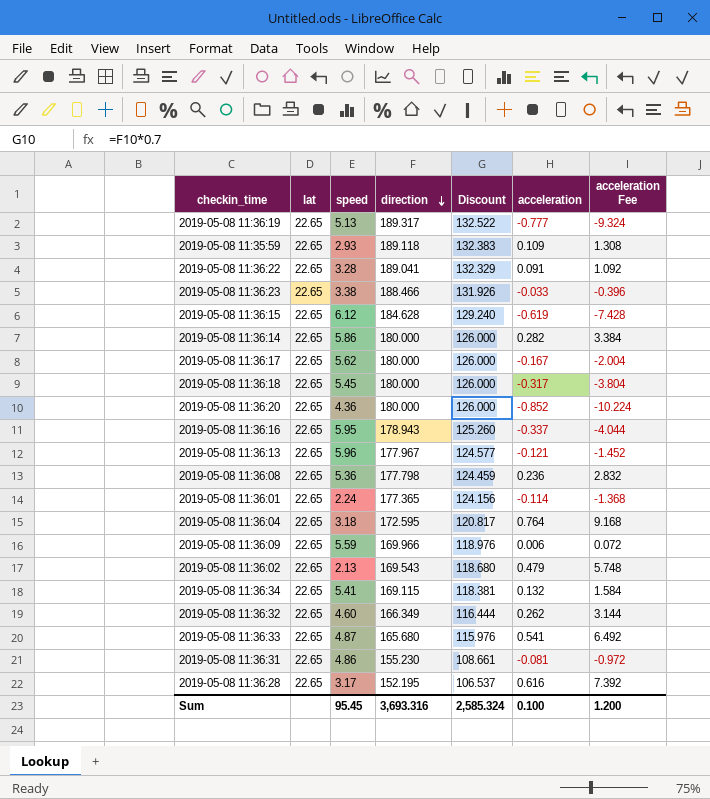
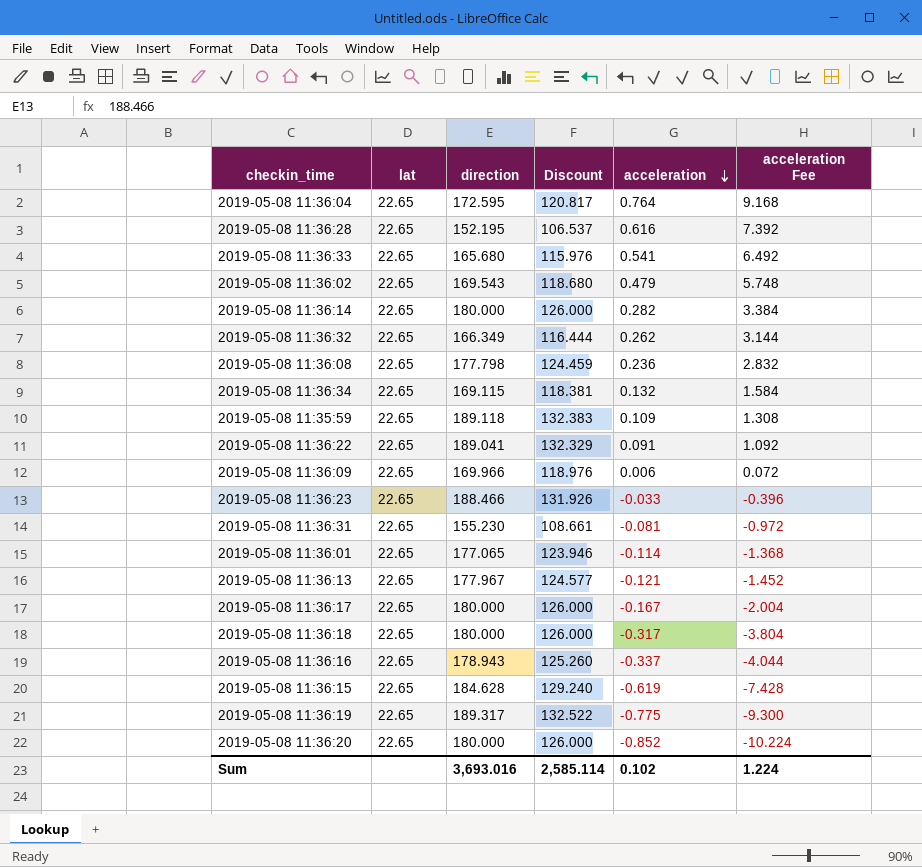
row order: direction descending -> acceleration descending
column speed | position: 3 -> none
2019-05-08 11:36:01 | direction: 177.365 -> 177.065
2019-05-08 11:36:01 | Discount: 124.156 -> 123.946
2019-05-08 11:36:19 | acceleration: -0.777 -> -0.775
2019-05-08 11:36:19 | acceleration Fee: -9.324 -> -9.300
Sum | direction: 3,693.316 -> 3,693.016
Sum | Discount: 2,585.324 -> 2,585.114
Sum | acceleration: 0.100 -> 0.102
Sum | acceleration Fee: 1.200 -> 1.224

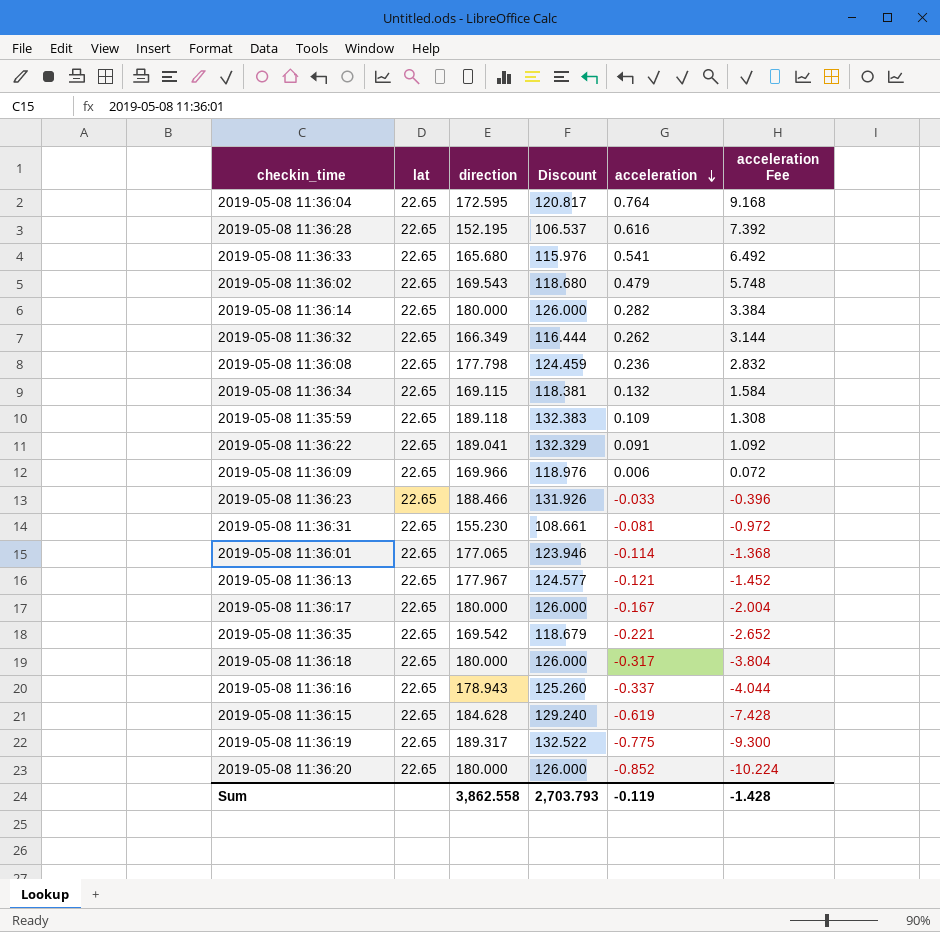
row 2019-05-08 11:36:35: none -> 22.65 | 169.542 | 118.679 | -0.221 | -2.652
Sum | direction: 3,693.016 -> 3,862.558
Sum | Discount: 2,585.114 -> 2,703.793
Sum | acceleration: 0.102 -> -0.119
Sum | acceleration Fee: 1.224 -> -1.428

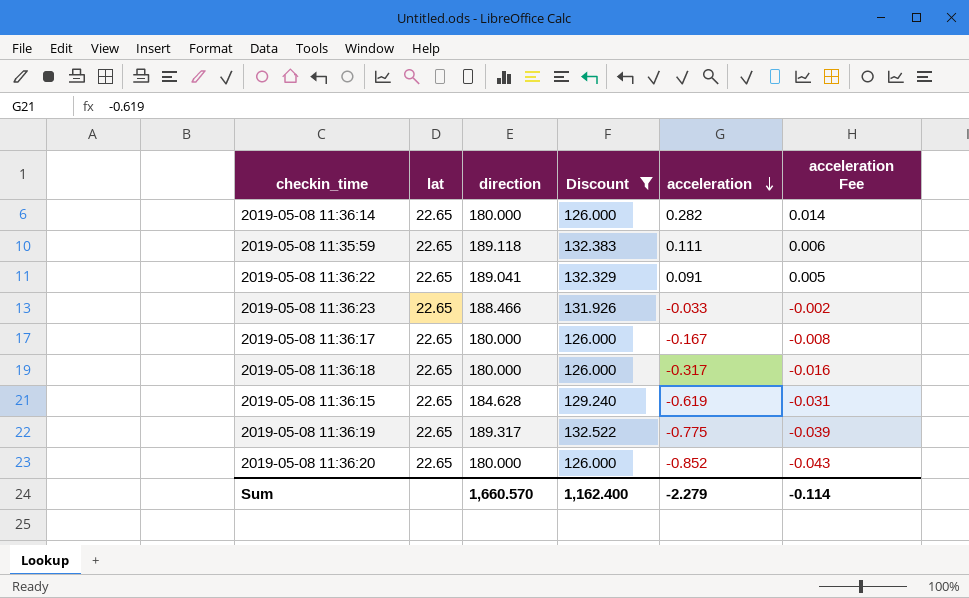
filter: none -> Discount >= 126.000
column acceleration Fee | formula: [acceleration] * 12 -> [acceleration] * 0.05
2019-05-08 11:35:59 | acceleration: 0.109 -> 0.111
Sum | direction: 3,862.558 -> 1,660.570
Sum | Discount: 2,703.793 -> 1,162.400
Sum | acceleration: -0.119 -> -2.279
Sum | acceleration Fee: -1.428 -> -0.114

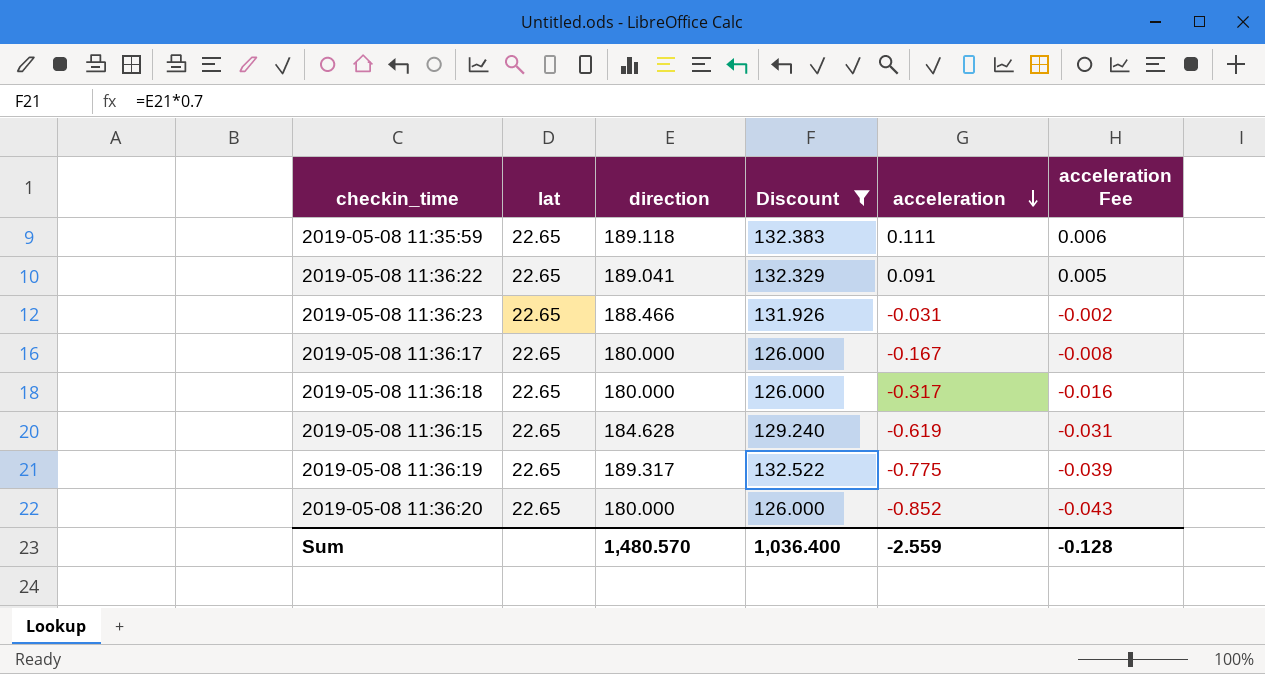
row 2019-05-08 11:36:14: 22.65 | 180.000 | 126.000 | 0.282 | 0.014 -> none
2019-05-08 11:36:23 | acceleration: -0.033 -> -0.031
Sum | direction: 1,660.570 -> 1,480.570
Sum | Discount: 1,162.400 -> 1,036.400
Sum | acceleration: -2.279 -> -2.559
Sum | acceleration Fee: -0.114 -> -0.128

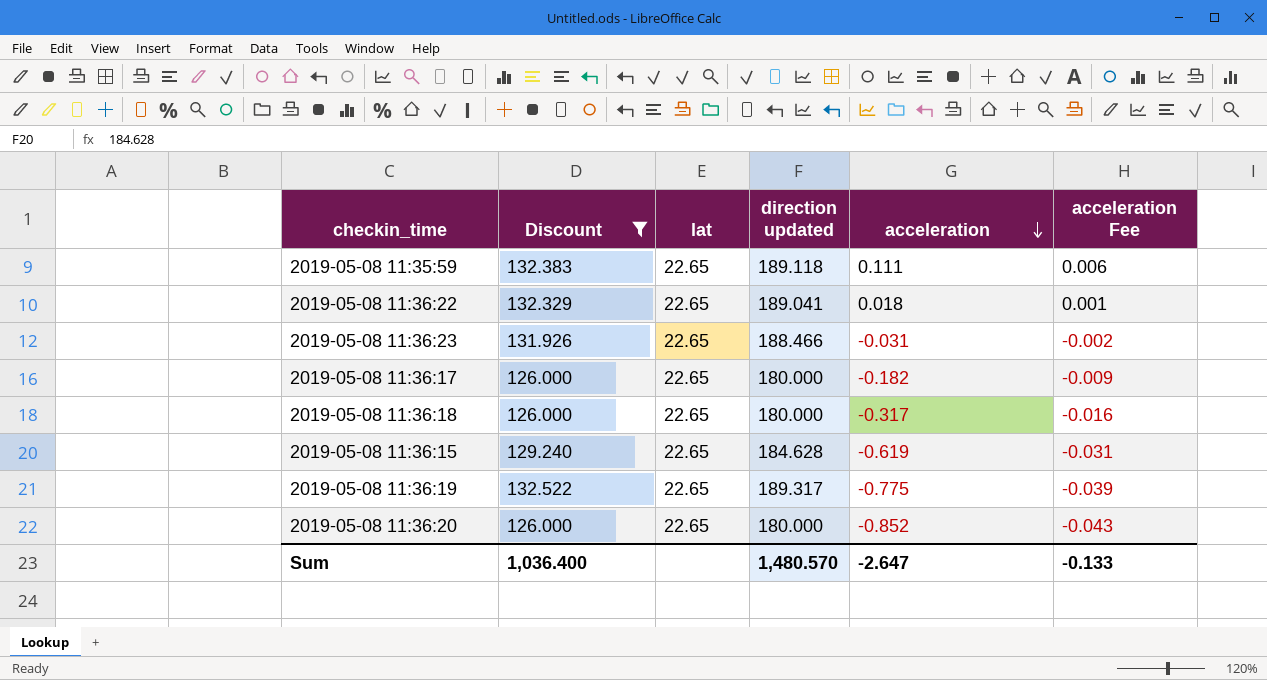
column Discount | position: 4 -> 2
column name: direction -> direction updated
2019-05-08 11:36:22 | acceleration: 0.091 -> 0.018
2019-05-08 11:36:22 | acceleration Fee: 0.005 -> 0.001
2019-05-08 11:36:17 | acceleration: -0.167 -> -0.182
2019-05-08 11:36:17 | acceleration Fee: -0.008 -> -0.009
Sum | acceleration: -2.559 -> -2.647
Sum | acceleration Fee: -0.128 -> -0.133

